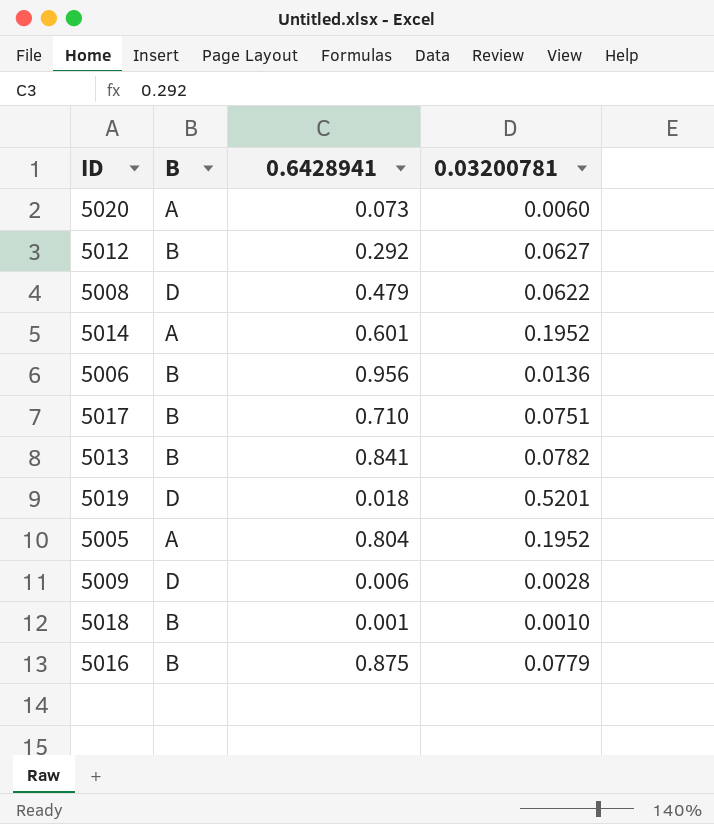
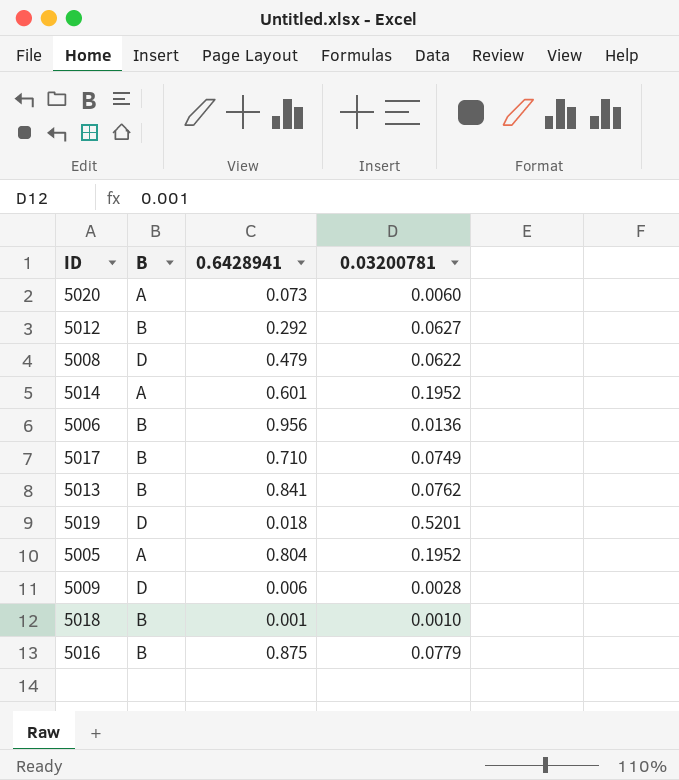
5017 | 0.03200781: 0.0751 -> 0.0749
5013 | 0.03200781: 0.0782 -> 0.0762

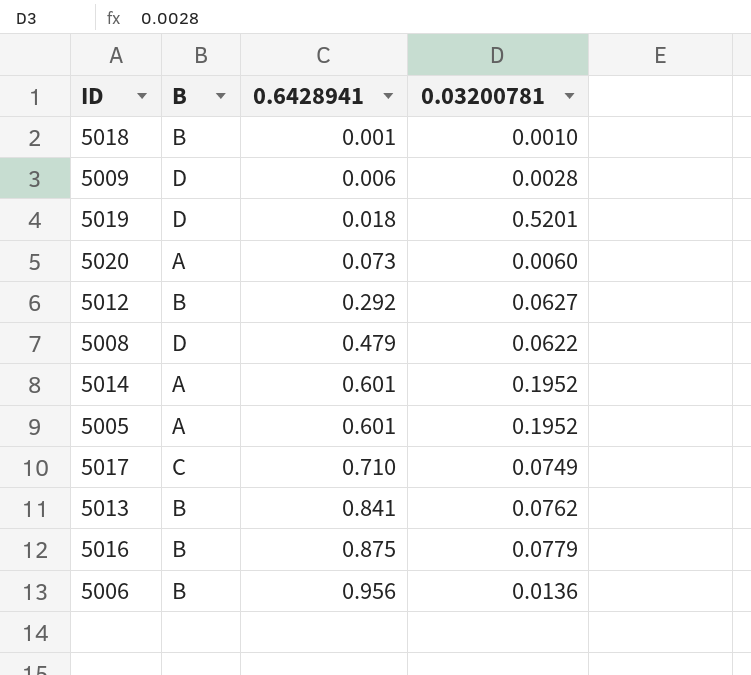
row order: none -> 0.6428941 ascending
5005 | 0.6428941: 0.804 -> 0.601
5017 | B: B -> C

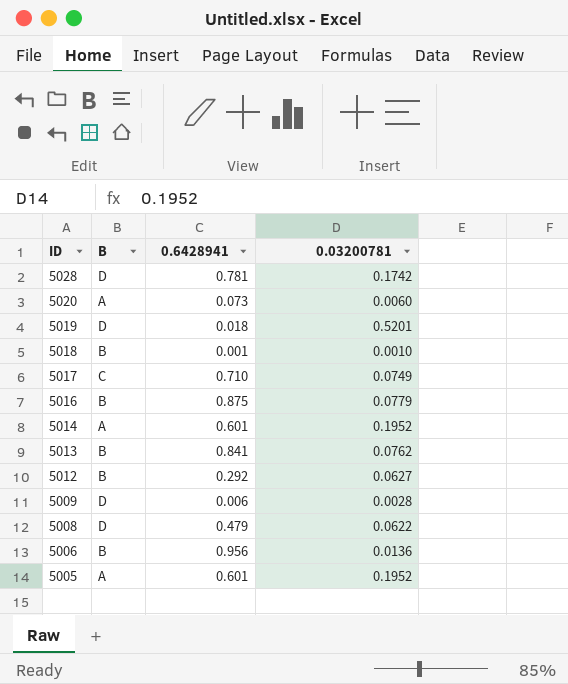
row order: 0.6428941 ascending -> ID descending
row 5028: none -> D | 0.781 | 0.1742

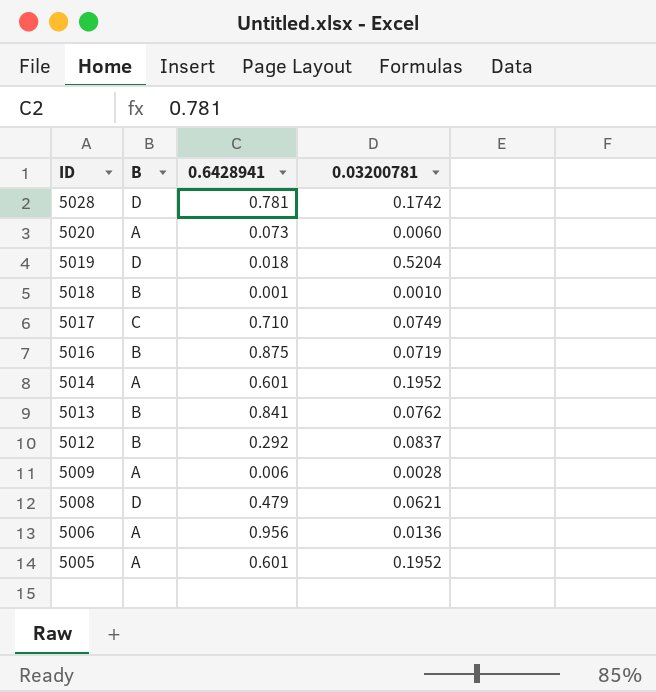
5019 | 0.03200781: 0.5201 -> 0.5204
5016 | 0.03200781: 0.0779 -> 0.0719
5012 | 0.03200781: 0.0627 -> 0.0837
5009 | B: D -> A
5008 | 0.03200781: 0.0622 -> 0.0621
5006 | B: B -> A

